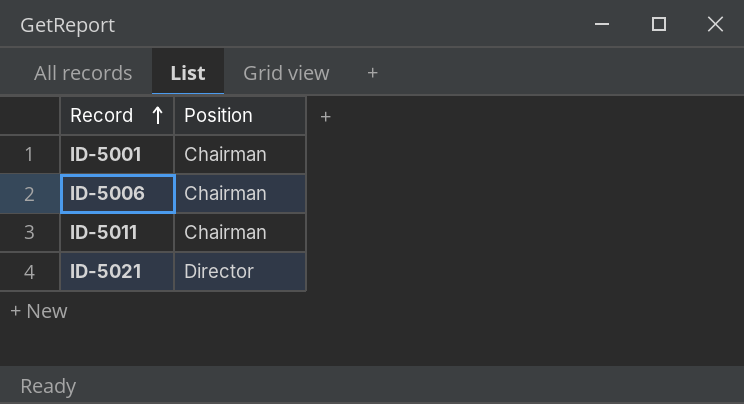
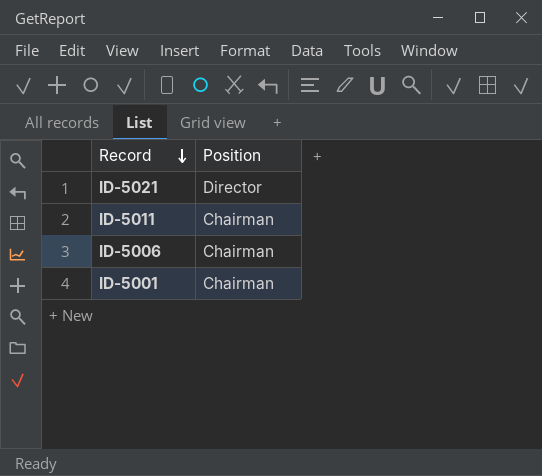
row order: Record ascending -> Record descending

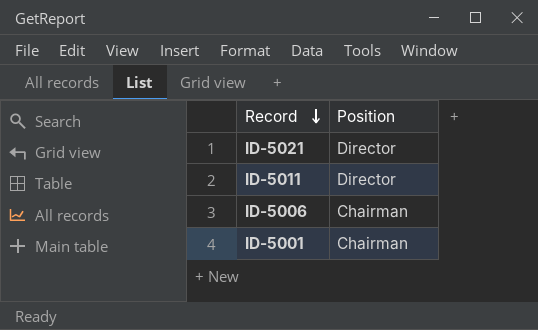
ID-5011 | Position: Chairman -> Director

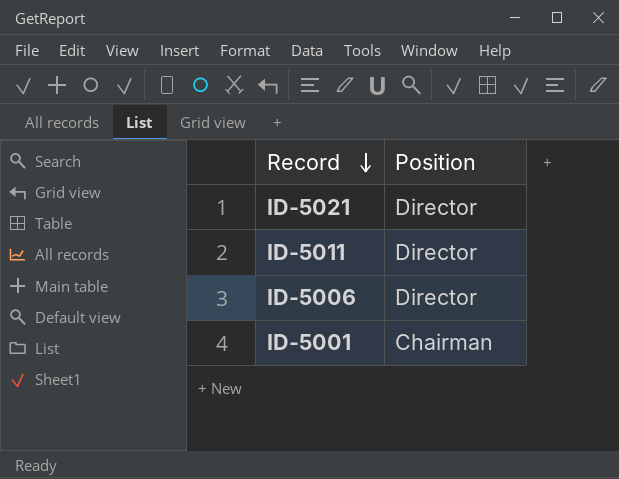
ID-5006 | Position: Chairman -> Director

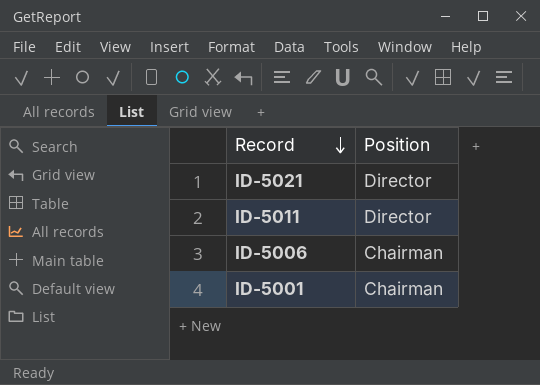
ID-5006 | Position: Director -> Chairman

